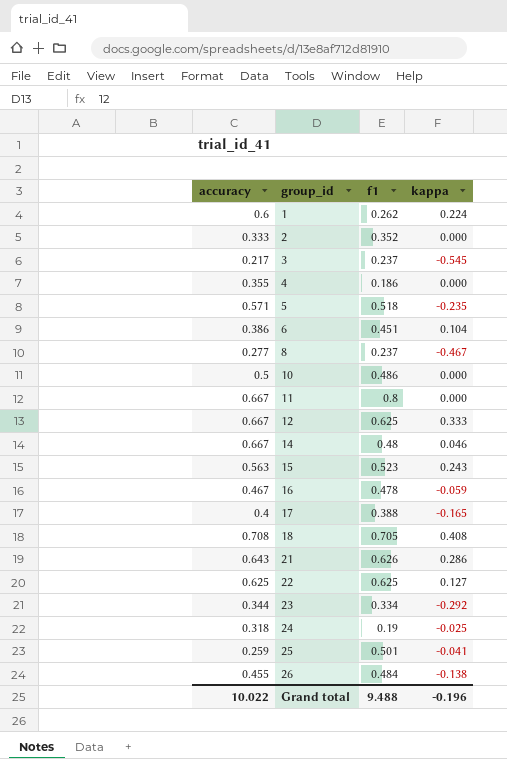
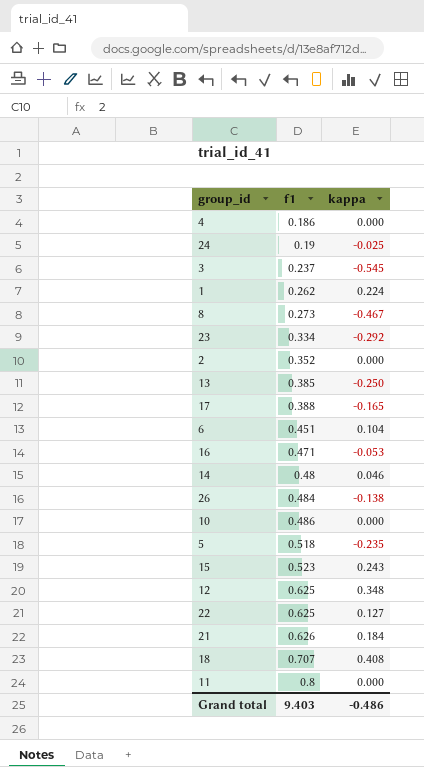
row order: group_id ascending -> f1 ascending
column accuracy | position: 1 -> none
row 25: 0.259 | 0.501 | -0.041 -> none
8 | f1: 0.237 -> 0.273
row 13: none -> 0.385 | -0.250
16 | f1: 0.478 -> 0.471
16 | kappa: -0.059 -> -0.053
12 | kappa: 0.333 -> 0.348
21 | kappa: 0.286 -> 0.184
18 | f1: 0.705 -> 0.707
Grand total | f1: 9.488 -> 9.403
Grand total | kappa: -0.196 -> -0.486

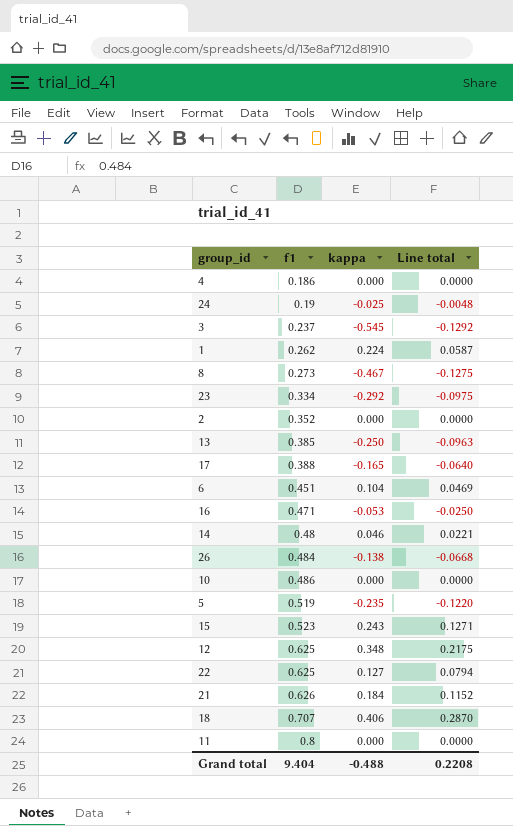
column Line total | formula: none -> [f1] * [kappa]
5 | f1: 0.518 -> 0.519
18 | kappa: 0.408 -> 0.406
Grand total | f1: 9.403 -> 9.404
Grand total | kappa: -0.486 -> -0.488

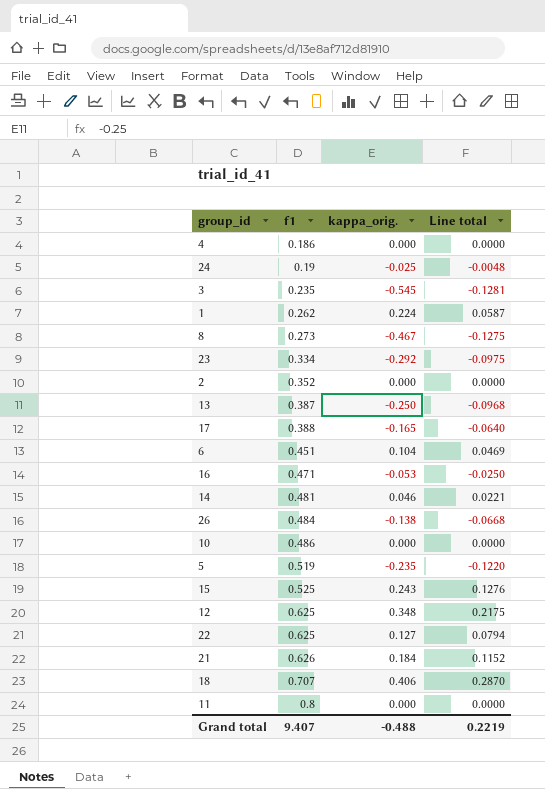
column name: kappa -> kappa_orig.
3 | f1: 0.237 -> 0.235
3 | Line total: -0.1292 -> -0.1281
13 | f1: 0.385 -> 0.387
13 | Line total: -0.0963 -> -0.0968
14 | f1: 0.48 -> 0.481
15 | f1: 0.523 -> 0.525
15 | Line total: 0.1271 -> 0.1276
Grand total | f1: 9.404 -> 9.407
Grand total | Line total: 0.2208 -> 0.2219

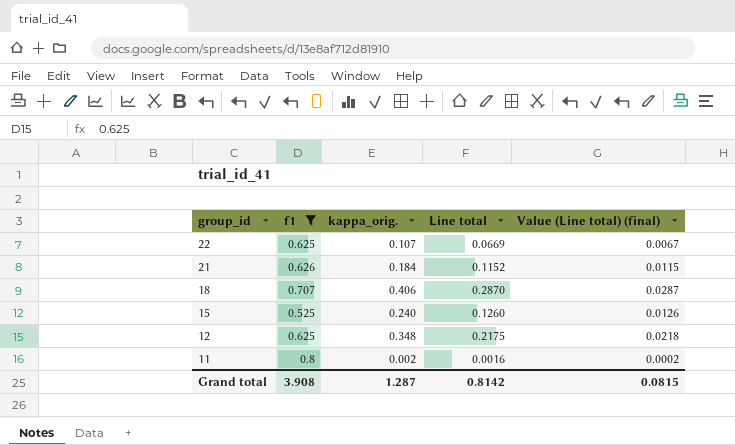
filter: none -> f1 >= 0.525
row order: f1 ascending -> group_id descending
column Value (Line total) (final) | formula: none -> [Line total] * 0.1
22 | kappa_orig.: 0.127 -> 0.107
22 | Line total: 0.0794 -> 0.0669
15 | kappa_orig.: 0.243 -> 0.240
15 | Line total: 0.1276 -> 0.1260
11 | kappa_orig.: 0.000 -> 0.002
11 | Line total: 0.0000 -> 0.0016
Grand total | f1: 9.407 -> 3.908
Grand total | kappa_orig.: -0.488 -> 1.287
Grand total | Line total: 0.2219 -> 0.8142

